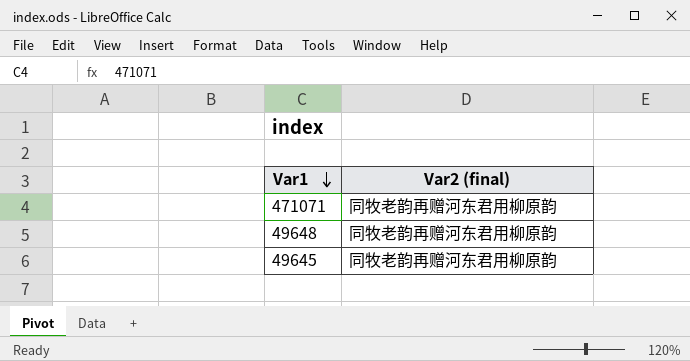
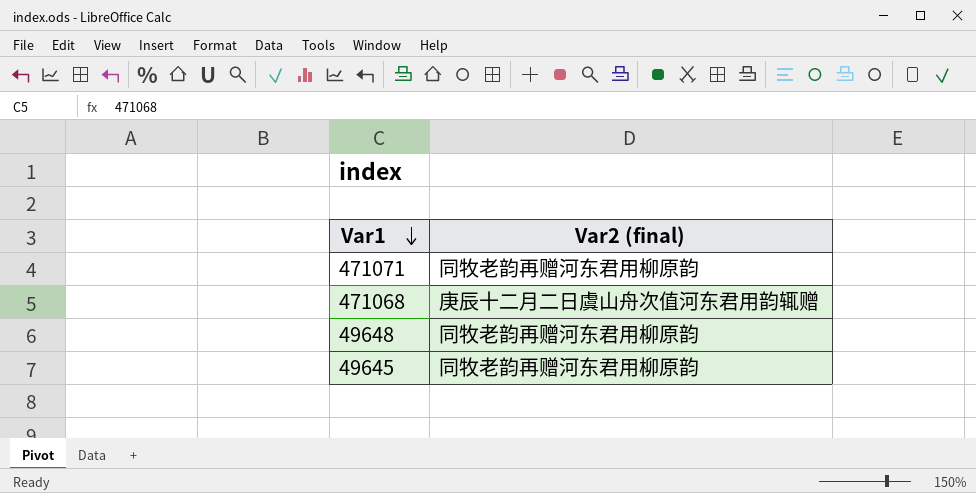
row 471068: none -> 庚辰十二月二日虞山舟次值河东君用韵辄赠

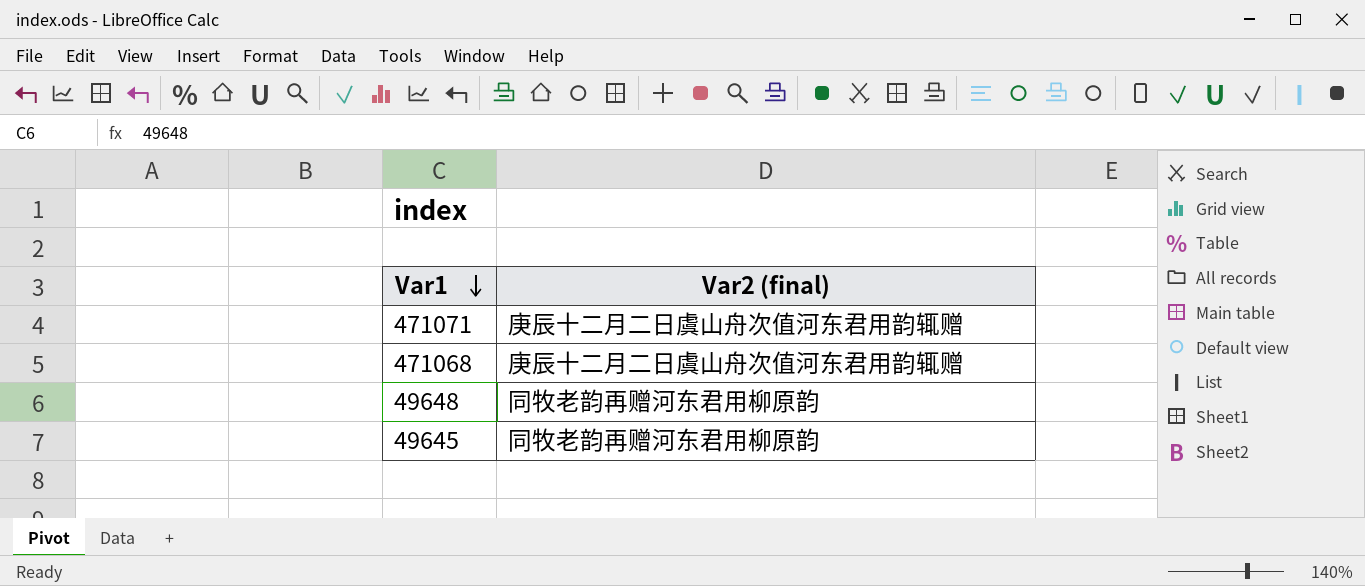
471071 | Var2 (final): 同牧老韵再赠河东君用柳原韵 -> 庚辰十二月二日虞山舟次值河东君用韵辄赠

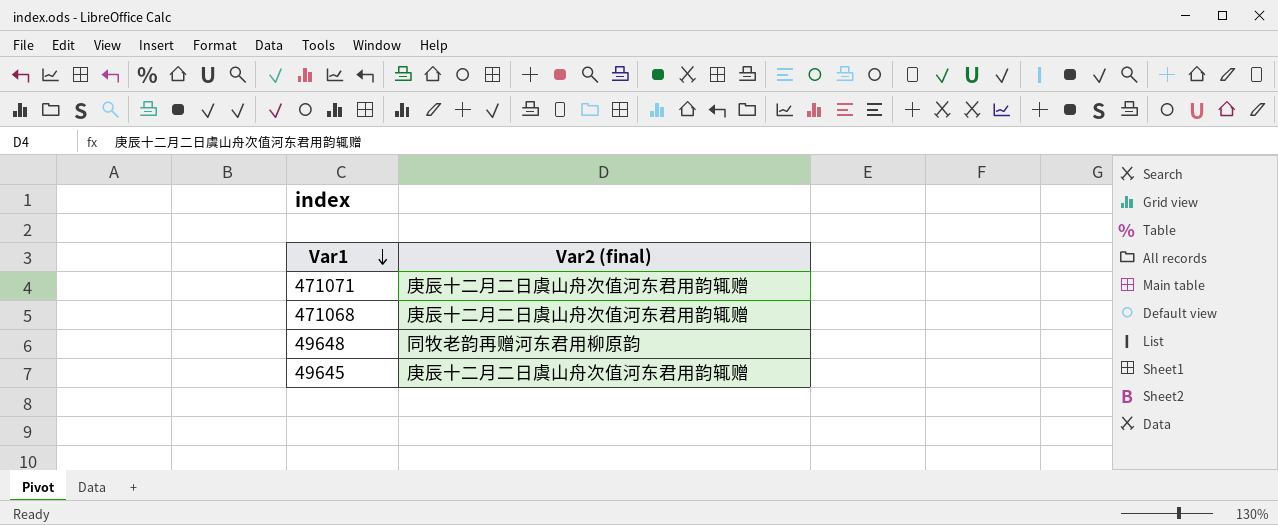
49645 | Var2 (final): 同牧老韵再赠河东君用柳原韵 -> 庚辰十二月二日虞山舟次值河东君用韵辄赠

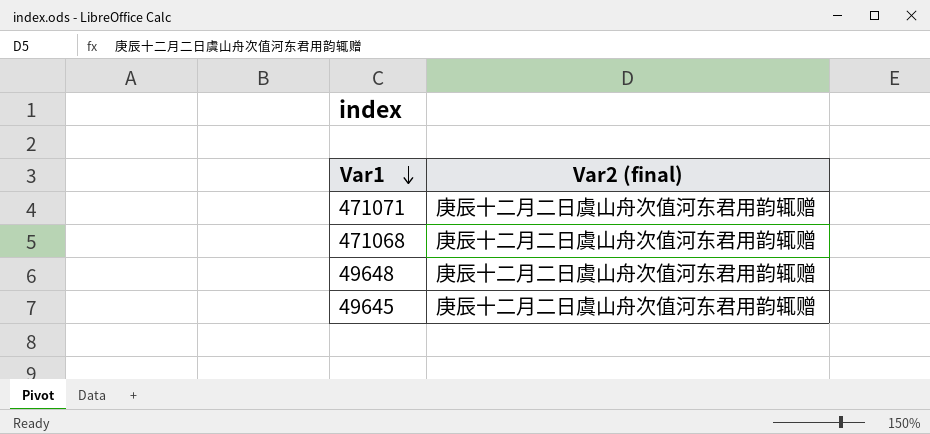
49648 | Var2 (final): 同牧老韵再赠河东君用柳原韵 -> 庚辰十二月二日虞山舟次值河东君用韵辄赠

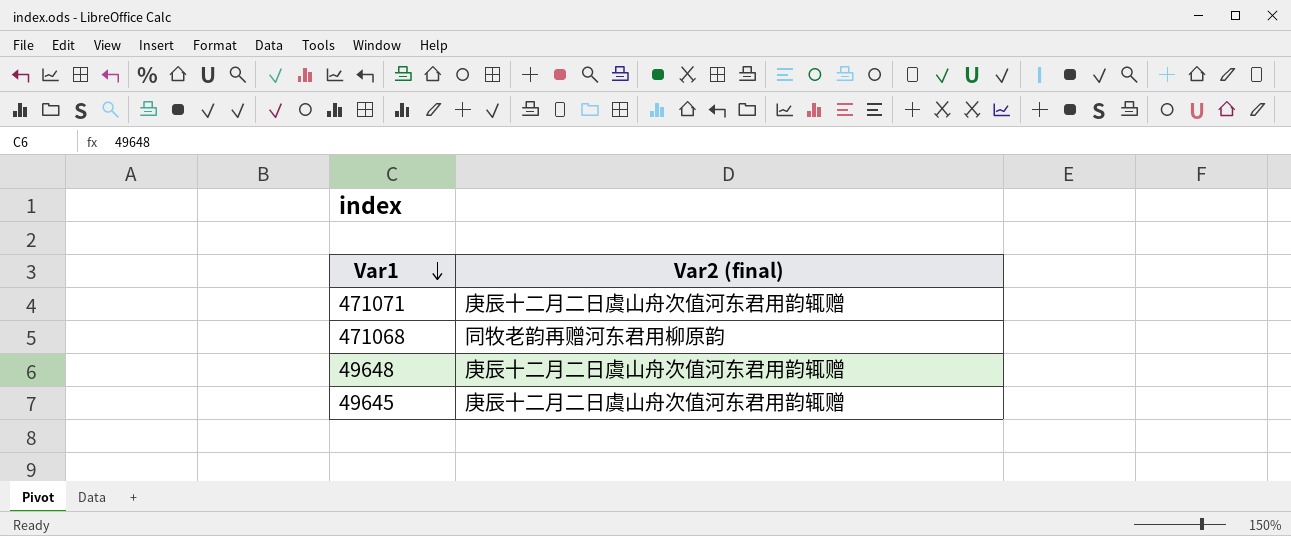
471068 | Var2 (final): 庚辰十二月二日虞山舟次值河东君用韵辄赠 -> 同牧老韵再赠河东君用柳原韵

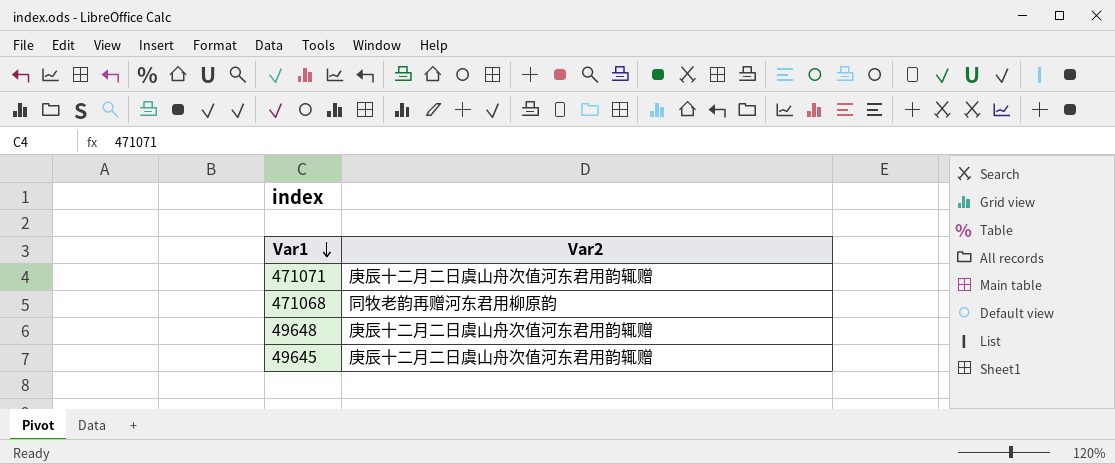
column name: Var2 (final) -> Var2

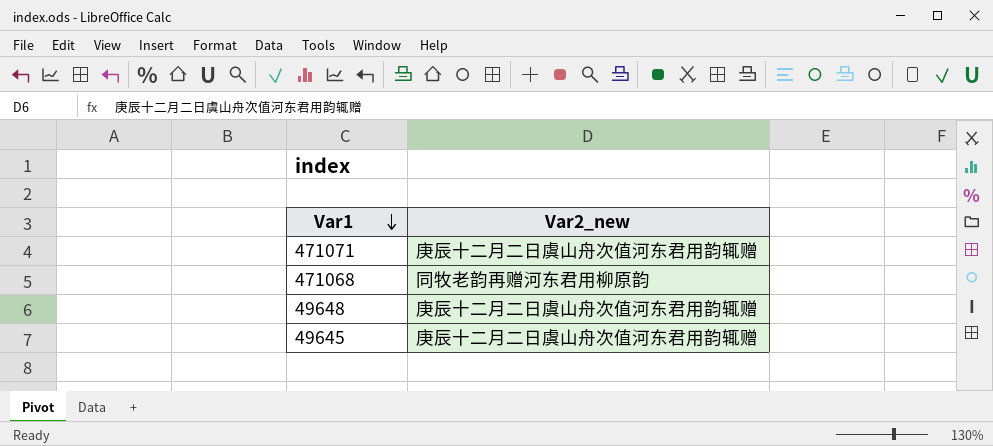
column name: Var2 -> Var2_new

